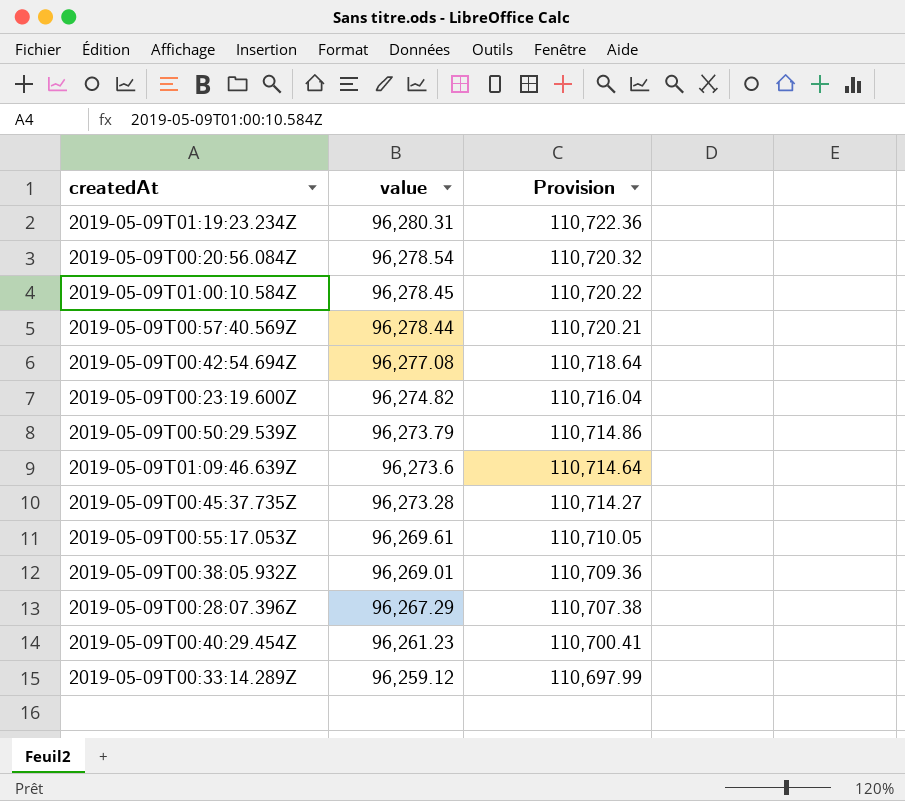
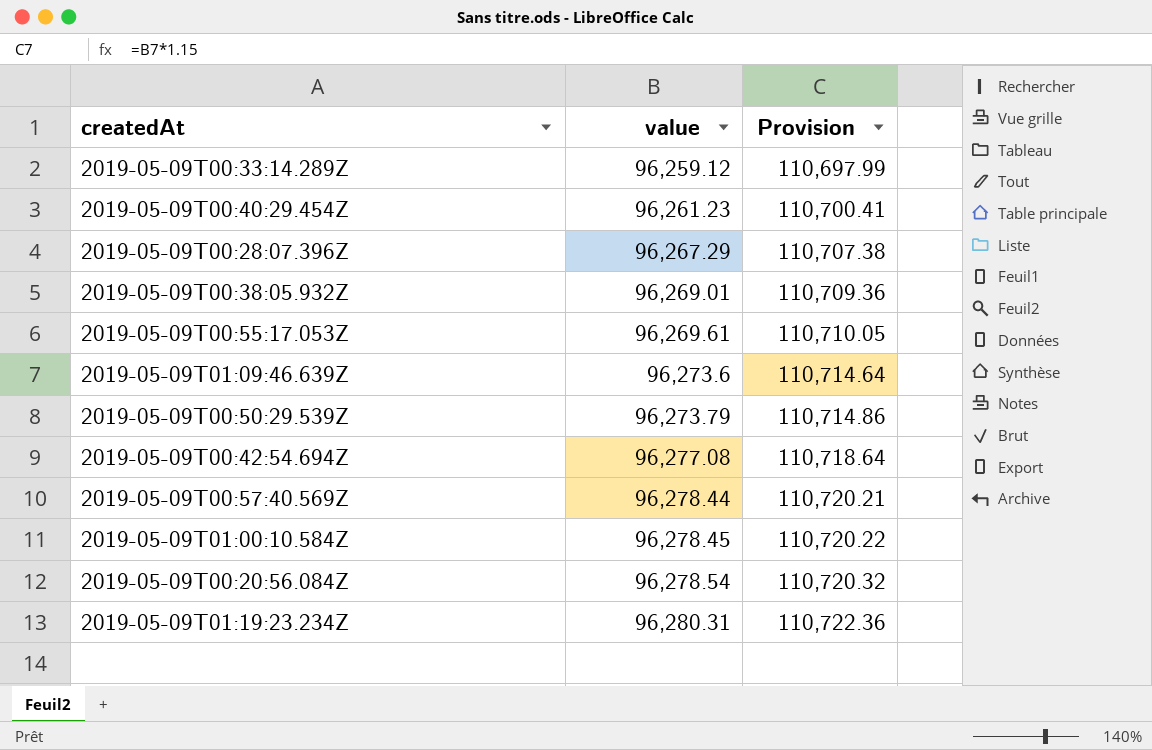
row order: value descending -> value ascending
row 2019-05-09T00:23:19.600Z: 96,274.82 | 110,716.04 -> none
row 2019-05-09T00:45:37.735Z: 96,273.28 | 110,714.27 -> none

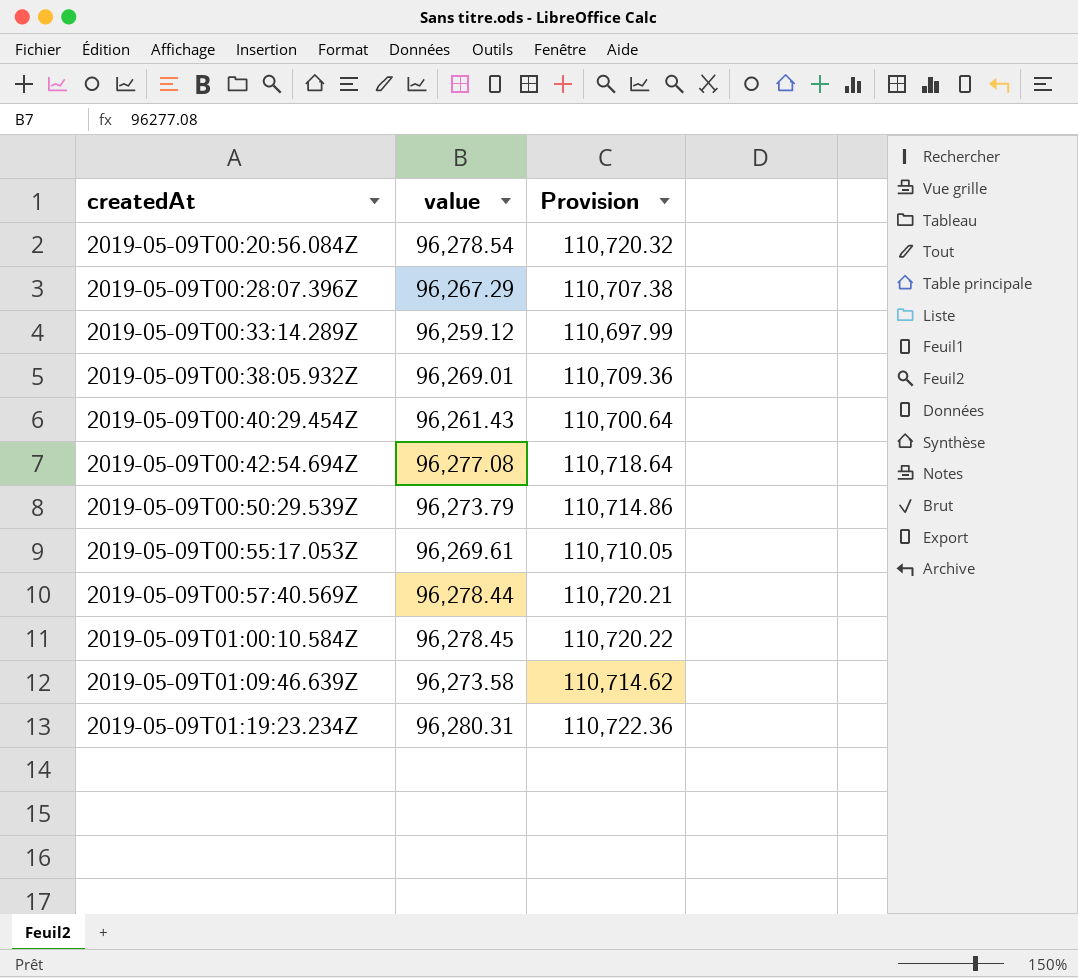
row order: value ascending -> createdAt ascending
2019-05-09T00:40:29.454Z | value: 96,261.23 -> 96,261.43
2019-05-09T00:40:29.454Z | Provision: 110,700.41 -> 110,700.64
2019-05-09T01:09:46.639Z | value: 96,273.6 -> 96,273.58
2019-05-09T01:09:46.639Z | Provision: 110,714.64 -> 110,714.62

